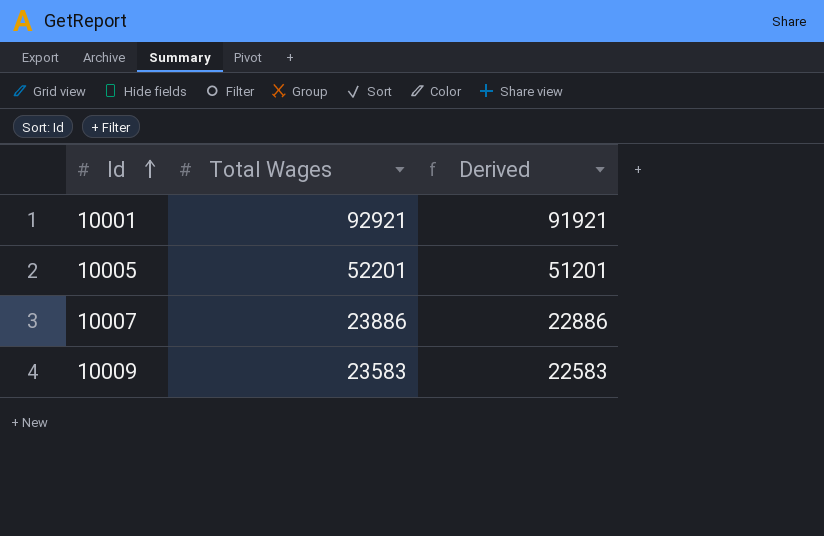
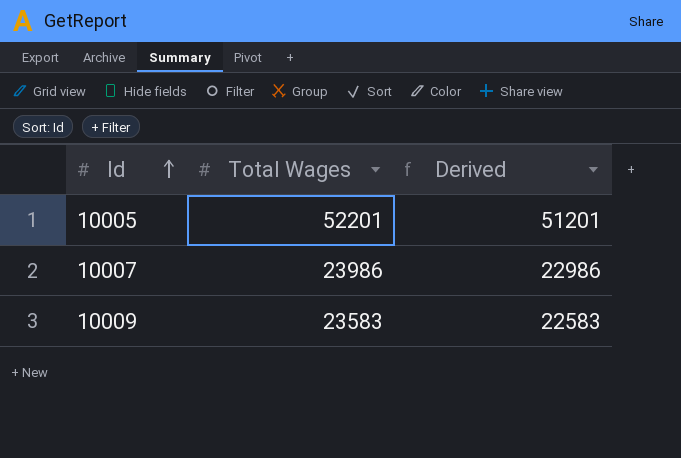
row 10001: 92921 | 91921 -> none
10007 | Total Wages: 23886 -> 23986
10007 | Derived: 22886 -> 22986

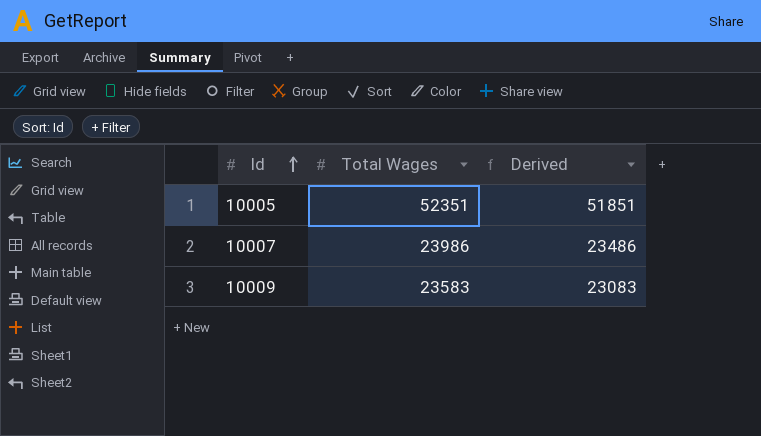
column Derived | formula: [Total Wages] - 1000 -> [Total Wages] - 500
10005 | Total Wages: 52201 -> 52351

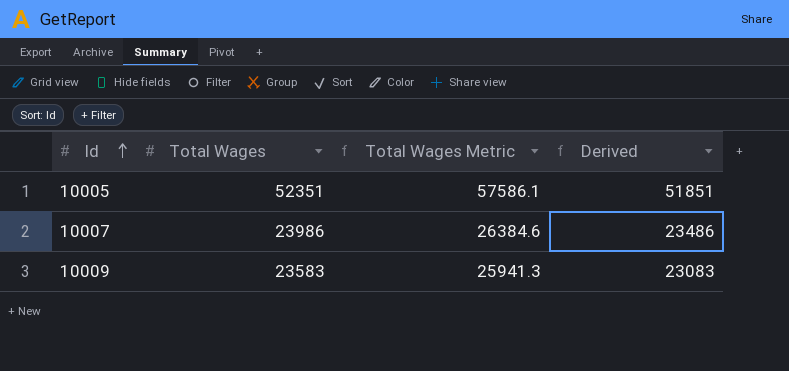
column Total Wages Metric | formula: none -> [Total Wages] * 1.1

